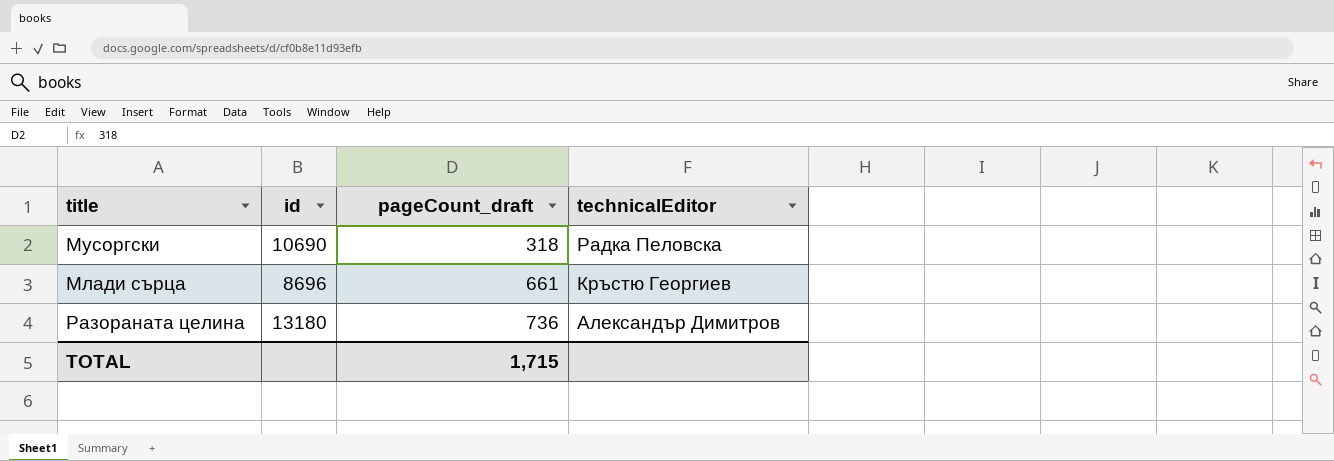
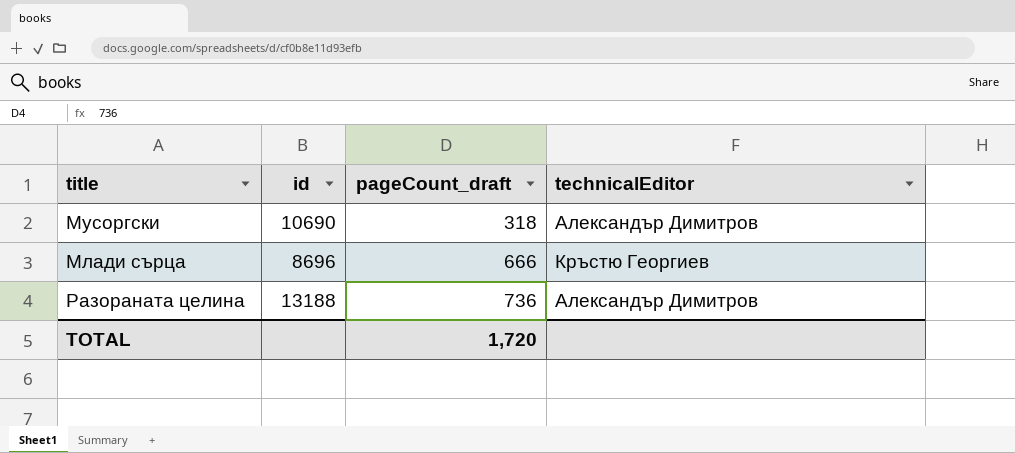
Мусоргски | technicalEditor: Радка Пеловска -> Александър Димитров
Млади сърца | pageCount_draft: 661 -> 666
Разораната целина | id: 13180 -> 13188
TOTAL | pageCount_draft: 1,715 -> 1,720

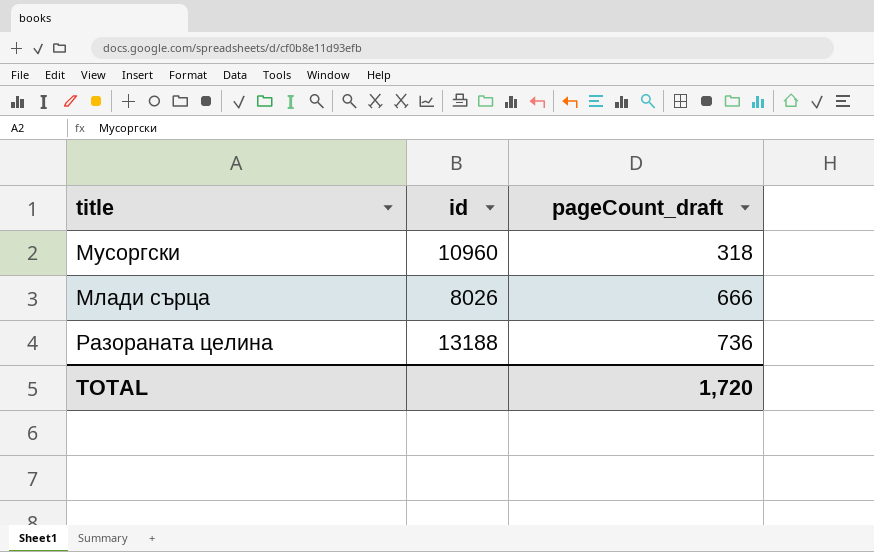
column technicalEditor | position: 4 -> none
Мусоргски | id: 10690 -> 10960
Млади сърца | id: 8696 -> 8026

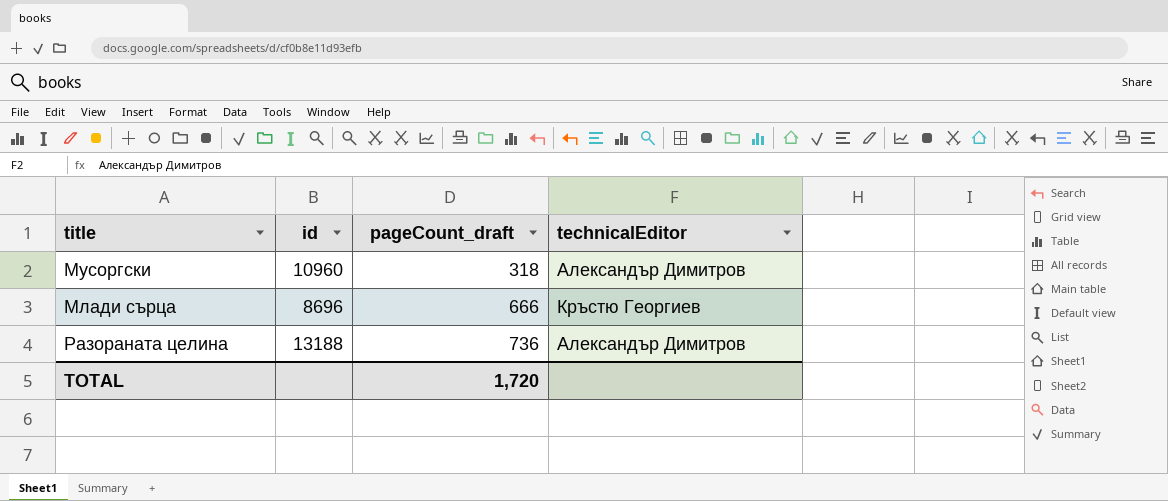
column technicalEditor | position: none -> 4
Млади сърца | id: 8026 -> 8696

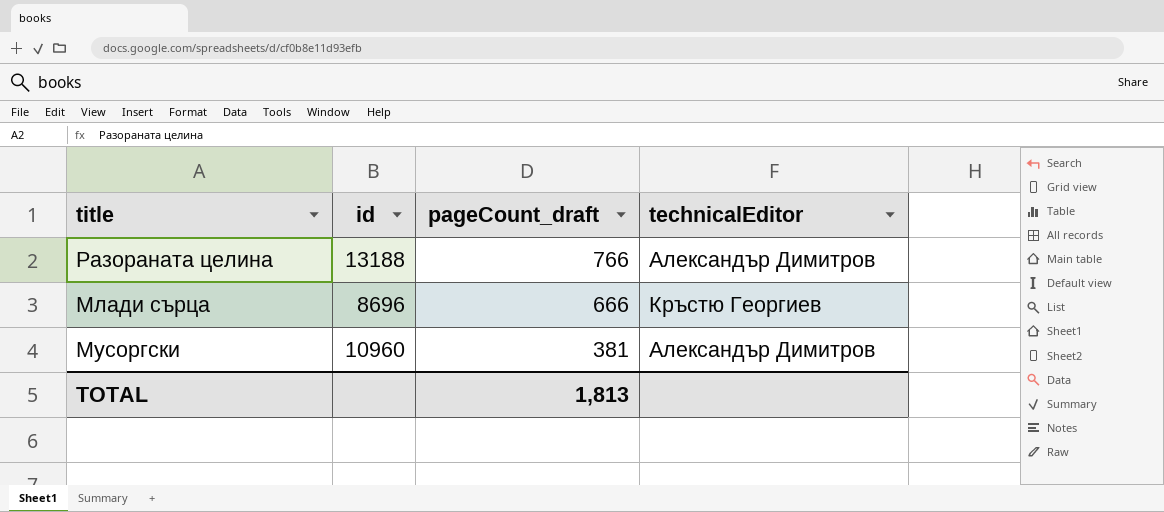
row order: pageCount_draft ascending -> pageCount_draft descending
Разораната целина | pageCount_draft: 736 -> 766
Мусоргски | pageCount_draft: 318 -> 381
TOTAL | pageCount_draft: 1,720 -> 1,813

